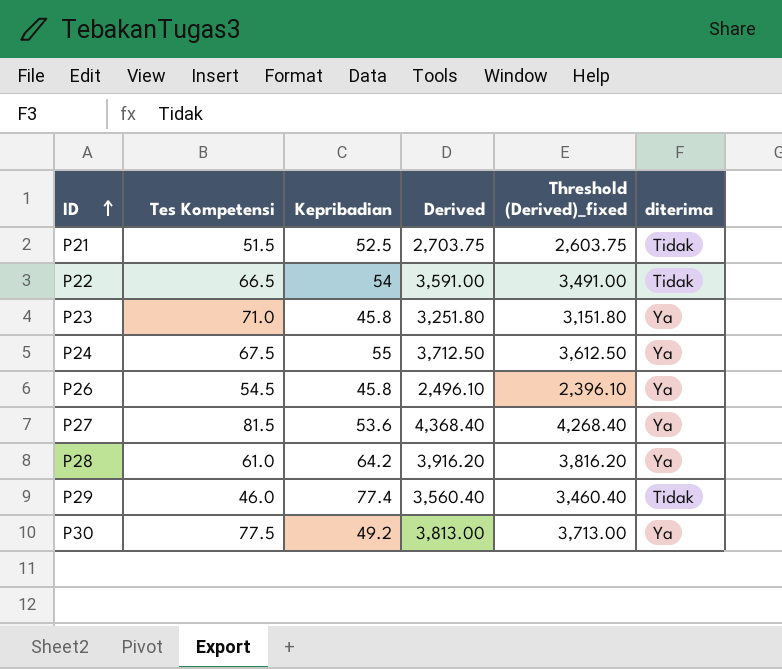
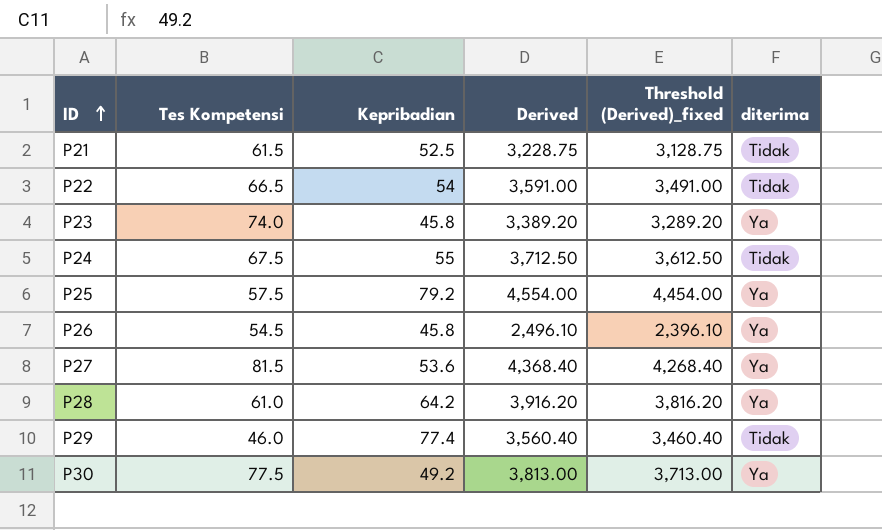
P21 | Tes Kompetensi: 51.5 -> 61.5
P21 | Derived: 2,703.75 -> 3,228.75
P21 | Threshold (Derived)_fixed: 2,603.75 -> 3,128.75
P23 | Tes Kompetensi: 71.0 -> 74.0
P23 | Derived: 3,251.80 -> 3,389.20
P23 | Threshold (Derived)_fixed: 3,151.80 -> 3,289.20
P24 | diterima: Ya -> Tidak
row P25: none -> 57.5 | 79.2 | 4,554.00 | 4,454.00 | Ya

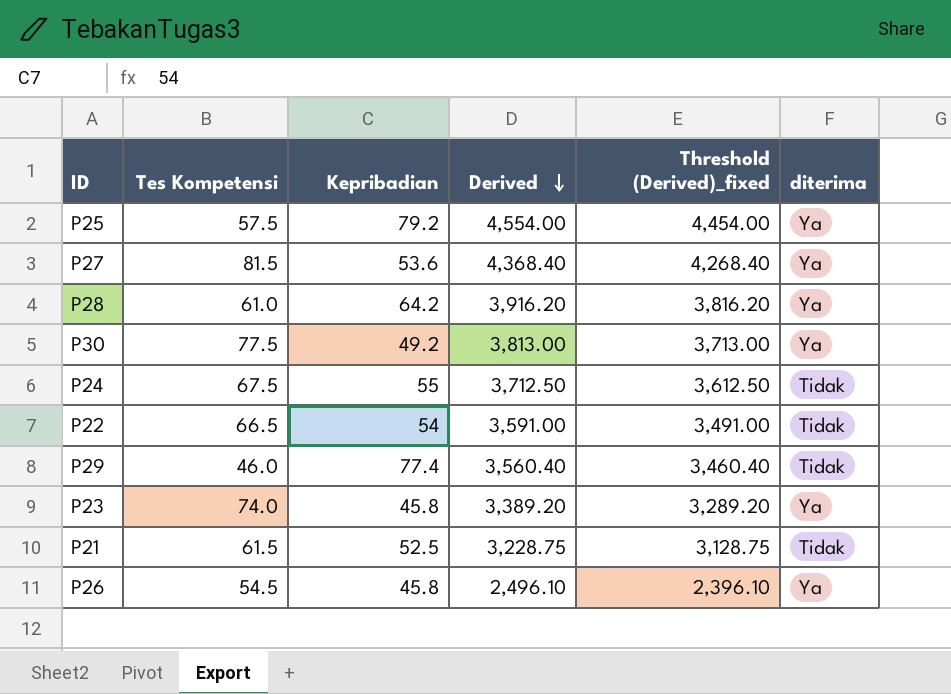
row order: ID ascending -> Derived descending

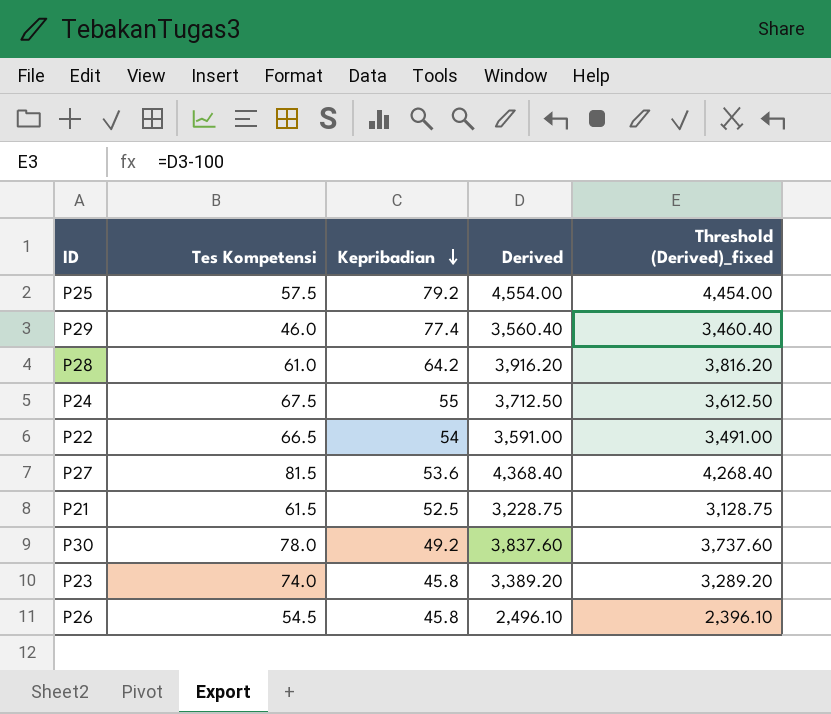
row order: Derived descending -> Kepribadian descending
column diterima | position: 6 -> none
P30 | Tes Kompetensi: 77.5 -> 78.0
P30 | Derived: 3,813.00 -> 3,837.60
P30 | Threshold (Derived)_fixed: 3,713.00 -> 3,737.60

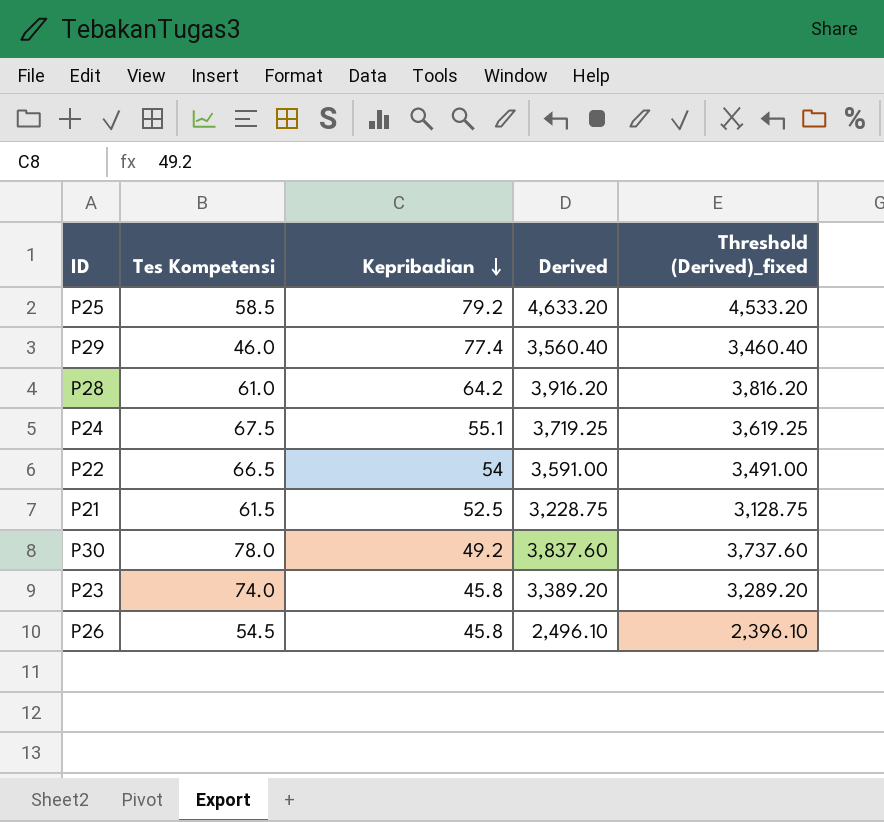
row P27: 81.5 | 53.6 | 4,368.40 | 4,268.40 -> none
P25 | Tes Kompetensi: 57.5 -> 58.5
P25 | Derived: 4,554.00 -> 4,633.20
P25 | Threshold (Derived)_fixed: 4,454.00 -> 4,533.20
P24 | Kepribadian: 55 -> 55.1
P24 | Derived: 3,712.50 -> 3,719.25
P24 | Threshold (Derived)_fixed: 3,612.50 -> 3,619.25

